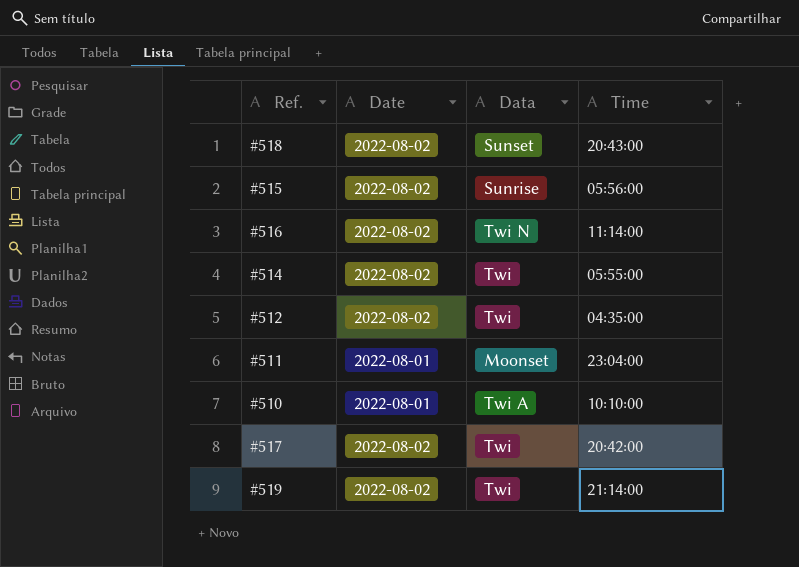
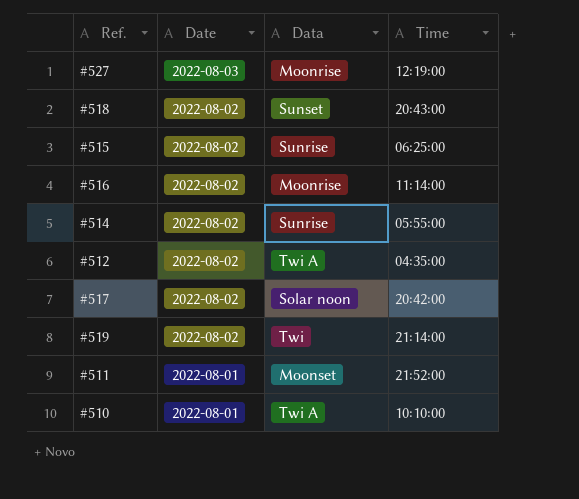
row order: none -> Date descending
row #527: none -> 2022-08-03 | Moonrise | 12:19:00
#515 | Time: 05:56:00 -> 06:25:00
#516 | Data: Twi N -> Moonrise
#514 | Data: Twi -> Sunrise
#512 | Data: Twi -> Twi A
#517 | Data: Twi -> Solar noon
#511 | Time: 23:04:00 -> 21:52:00

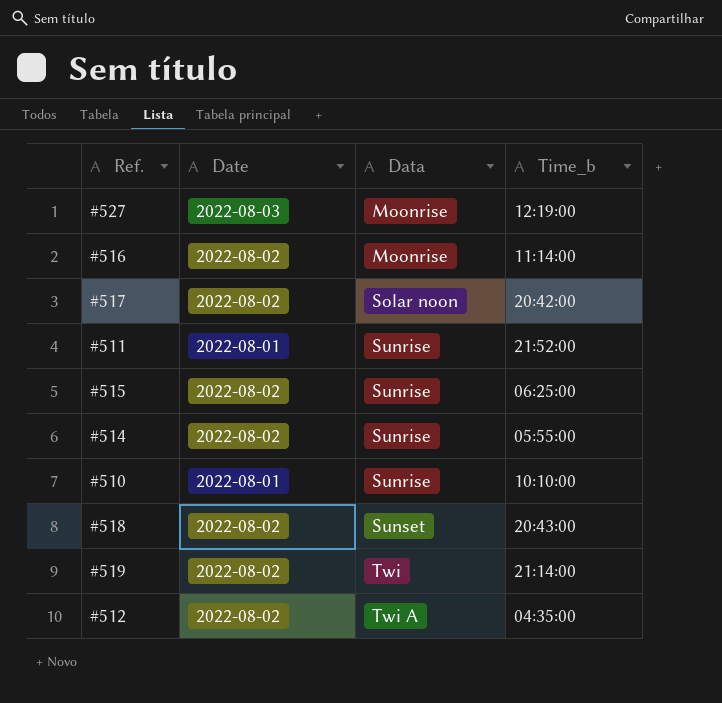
row order: Date descending -> Data ascending
column name: Time -> Time_b
#511 | Data: Moonset -> Sunrise
#510 | Data: Twi A -> Sunrise

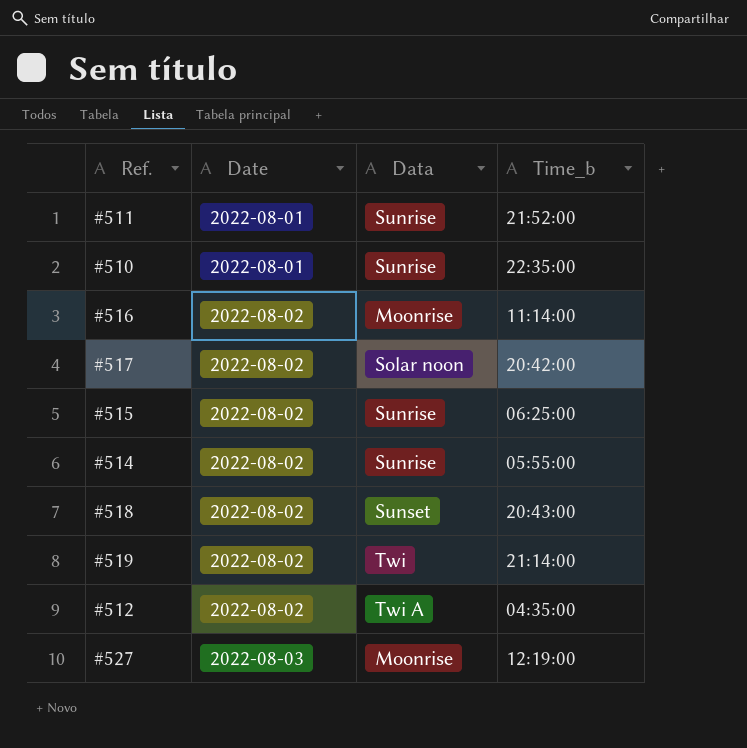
row order: Data ascending -> Date ascending
#510 | Time_b: 10:10:00 -> 22:35:00

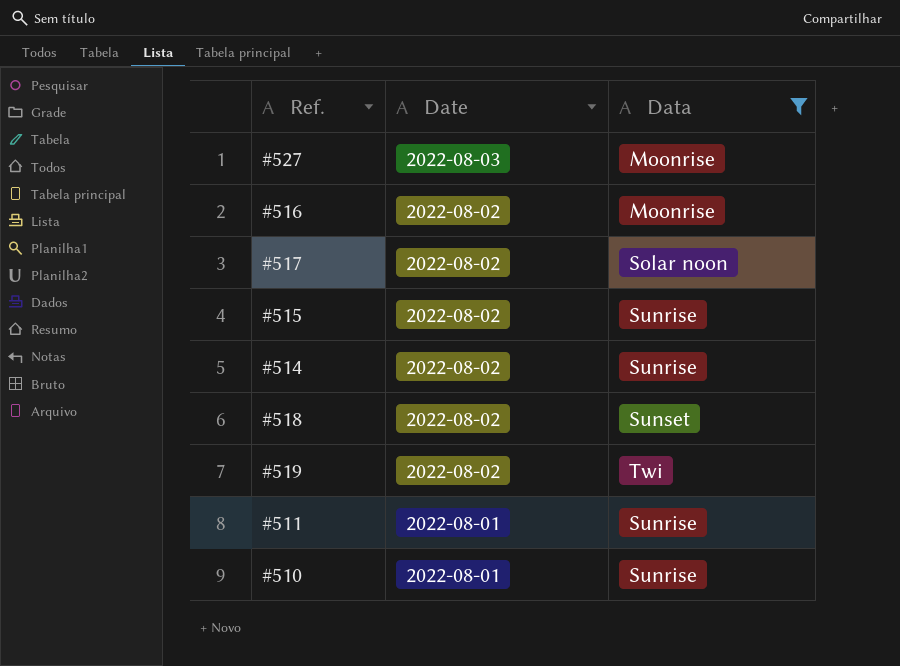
filter: none -> Data != Twi A
row order: Date ascending -> Date descending
column Time_b | position: 4 -> none

